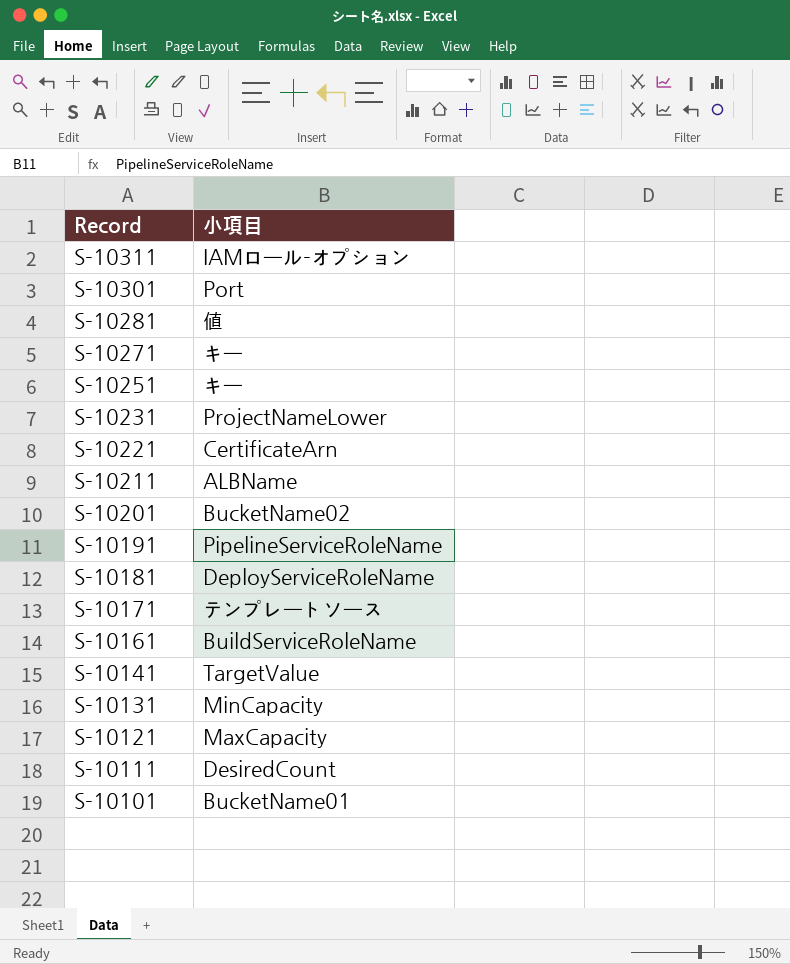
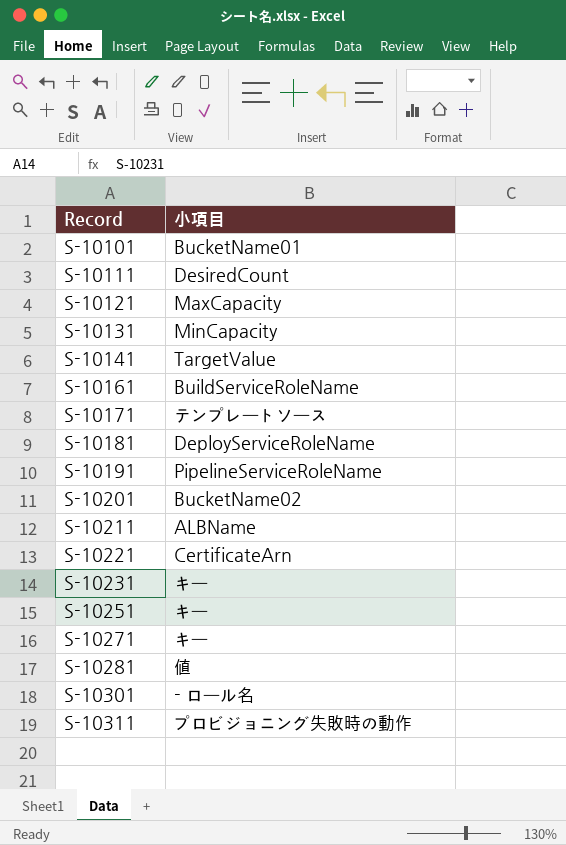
row order: Record descending -> Record ascending
S-10231 | 小項目: ProjectNameLower -> キー
S-10301 | 小項目: Port -> - ロール名
S-10311 | 小項目: IAMロール-オプション -> プロビジョニング失敗時の動作

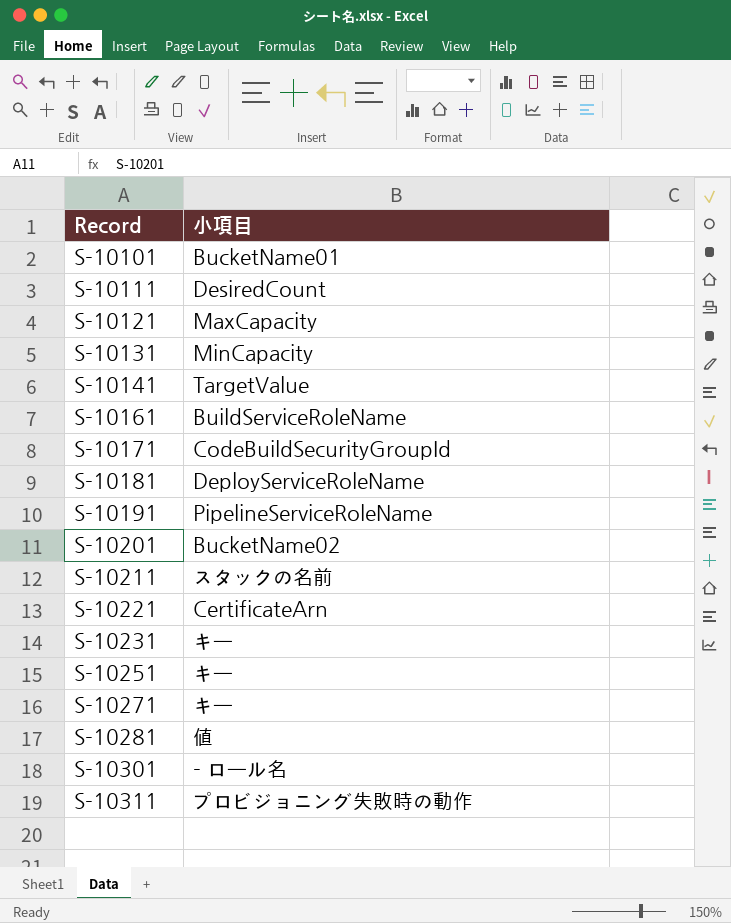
S-10171 | 小項目: テンプレートソース -> CodeBuildSecurityGroupId
S-10211 | 小項目: ALBName -> スタックの名前

